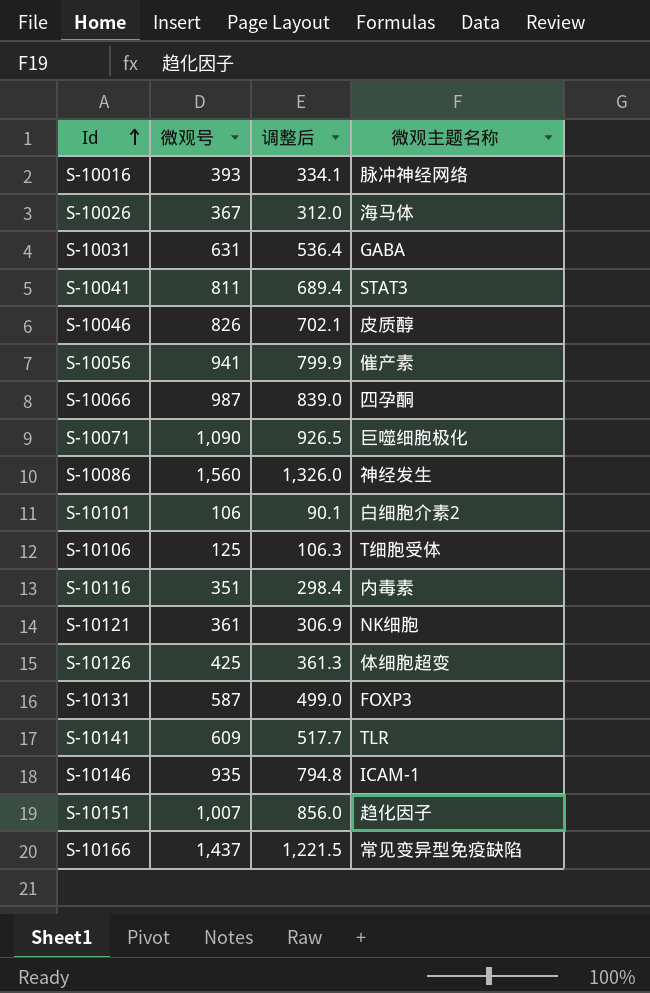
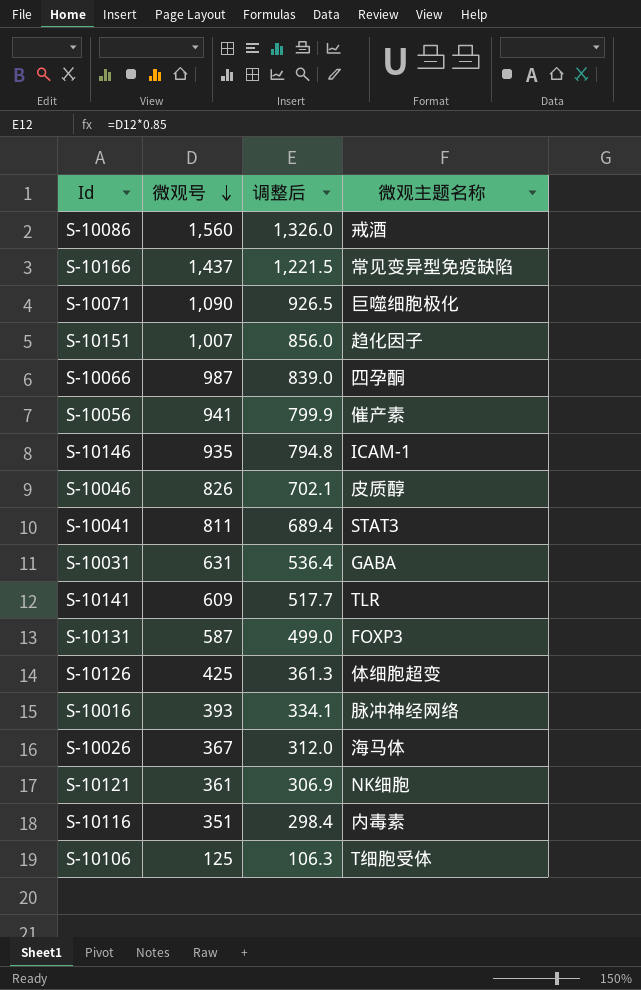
row order: Id ascending -> 微观号 descending
row S-10101: 106 | 90.1 | 白细胞介素2 -> none
S-10086 | 微观主题名称: 神经发生 -> 戒酒

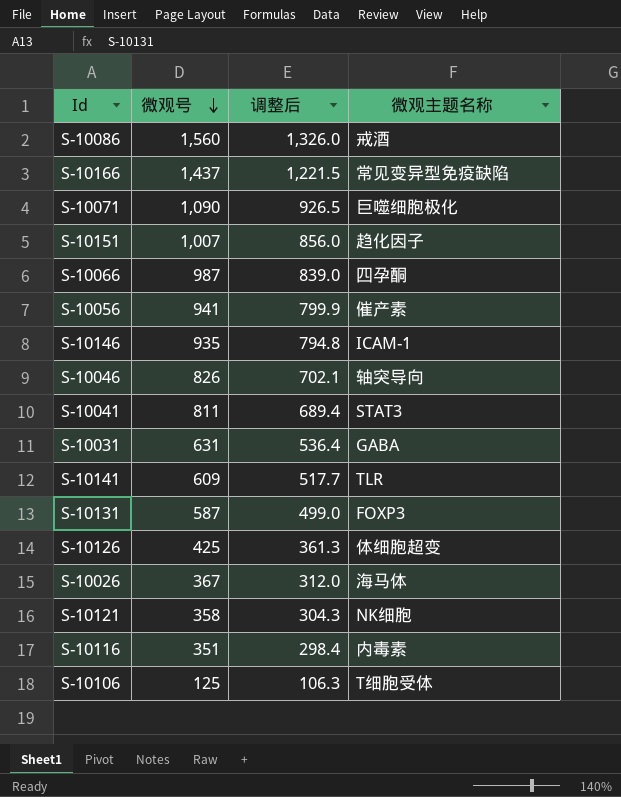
row S-10016: 393 | 334.1 | 脉冲神经网络 -> none
S-10046 | 微观主题名称: 皮质醇 -> 轴突导向
S-10121 | 微观号: 361 -> 358
S-10121 | 调整后: 306.9 -> 304.3

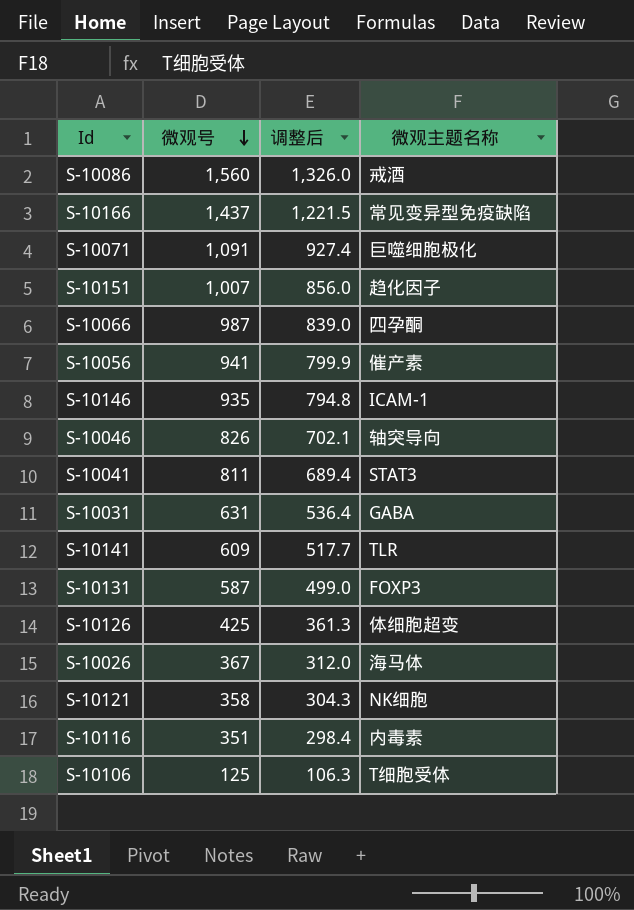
S-10071 | 微观号: 1,090 -> 1,091
S-10071 | 调整后: 926.5 -> 927.4

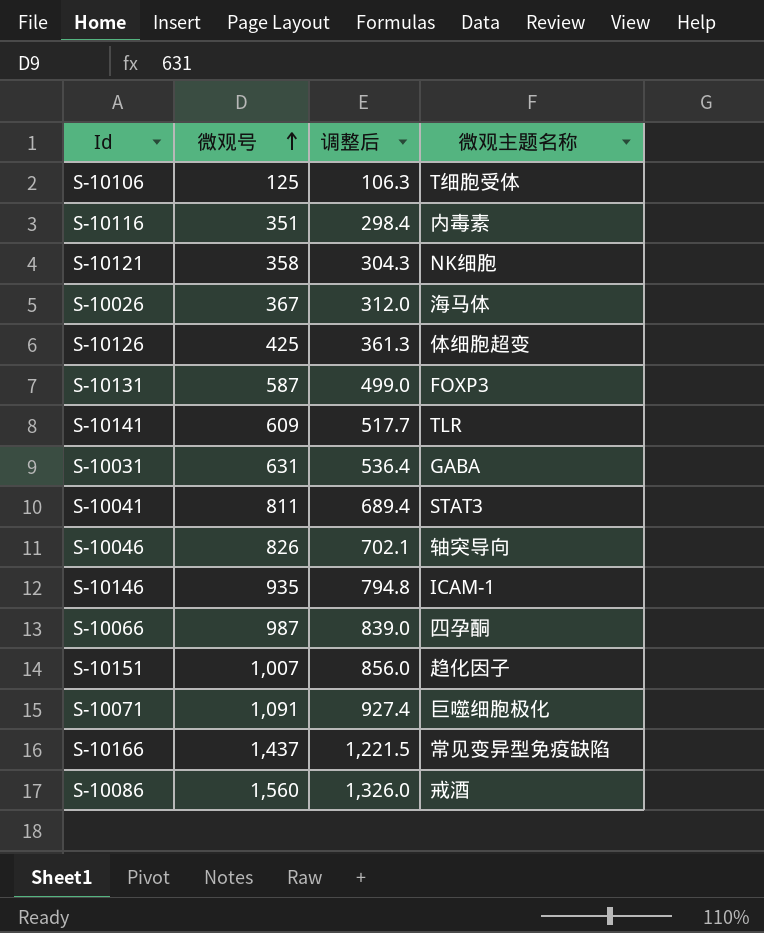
row order: 微观号 descending -> 微观号 ascending
row S-10056: 941 | 799.9 | 催产素 -> none

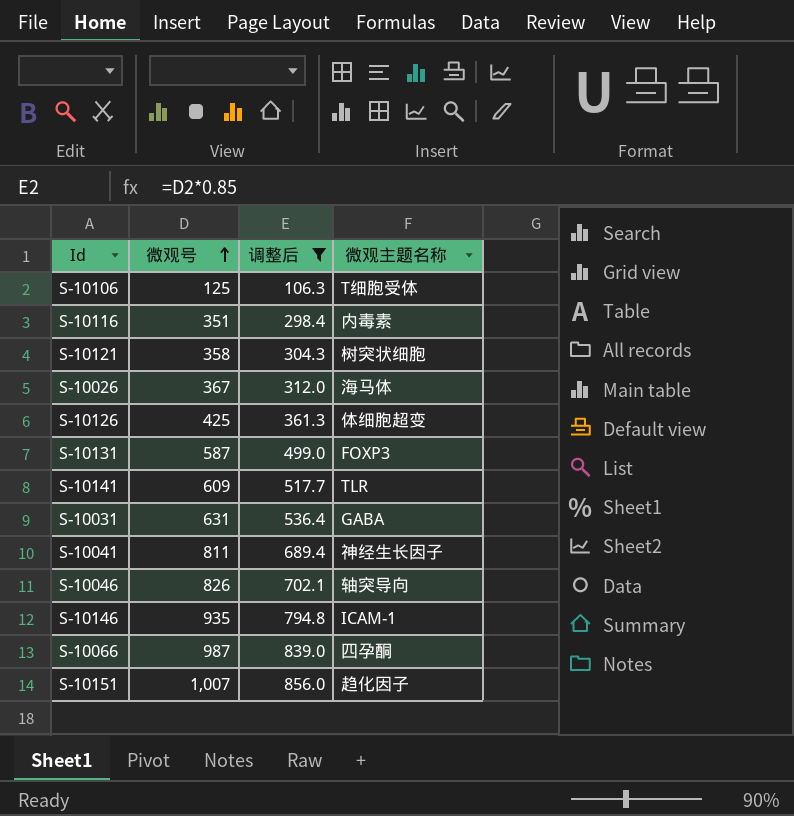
filter: none -> 调整后 <= 856.0
S-10121 | 微观主题名称: NK细胞 -> 树突状细胞
S-10041 | 微观主题名称: STAT3 -> 神经生长因子

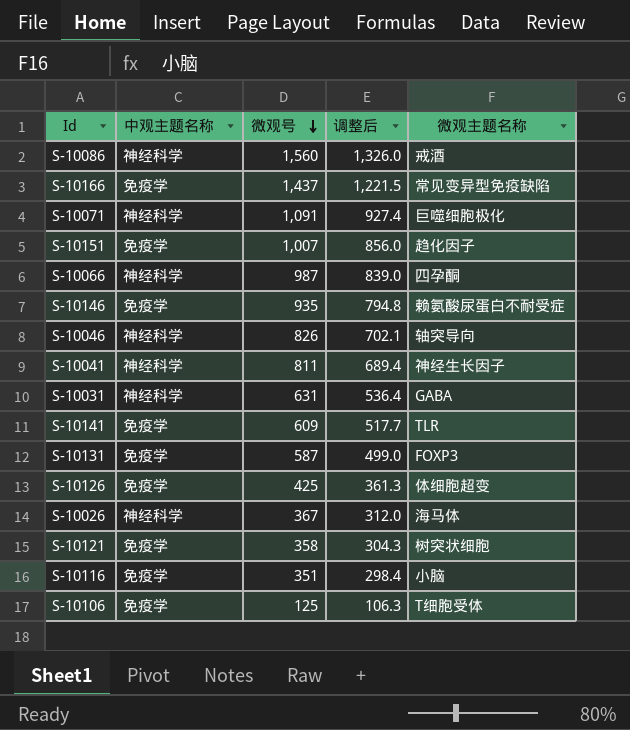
filter: 调整后 <= 856.0 -> none
row order: 微观号 ascending -> 微观号 descending
column 中观主题名称 | position: none -> 2
S-10146 | 微观主题名称: ICAM-1 -> 赖氨酸尿蛋白不耐受症
S-10116 | 微观主题名称: 内毒素 -> 小脑

